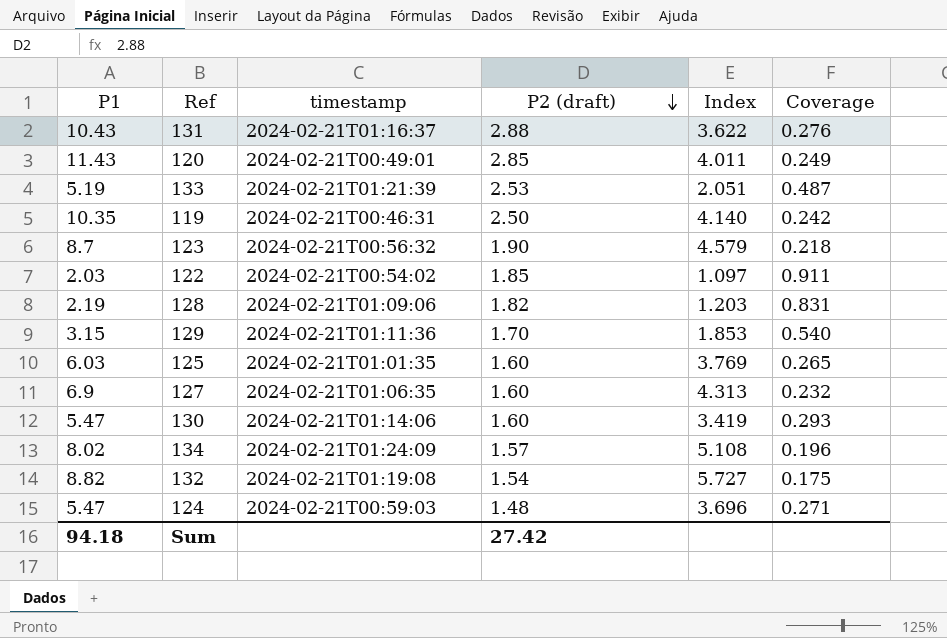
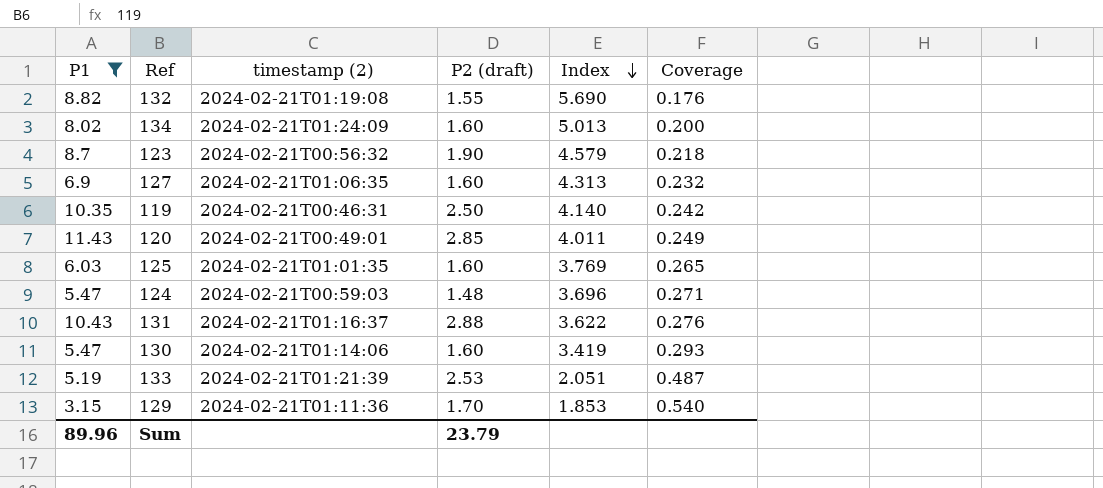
filter: none -> P1 >= 3.15
row order: P2 (draft) descending -> Index descending
column name: timestamp -> timestamp (2)
132 | P2 (draft): 1.54 -> 1.55
132 | Index: 5.727 -> 5.690
132 | Coverage: 0.175 -> 0.176
134 | P2 (draft): 1.57 -> 1.60
134 | Index: 5.108 -> 5.013
134 | Coverage: 0.196 -> 0.200
Sum | P1: 94.18 -> 89.96
Sum | P2 (draft): 27.42 -> 23.79

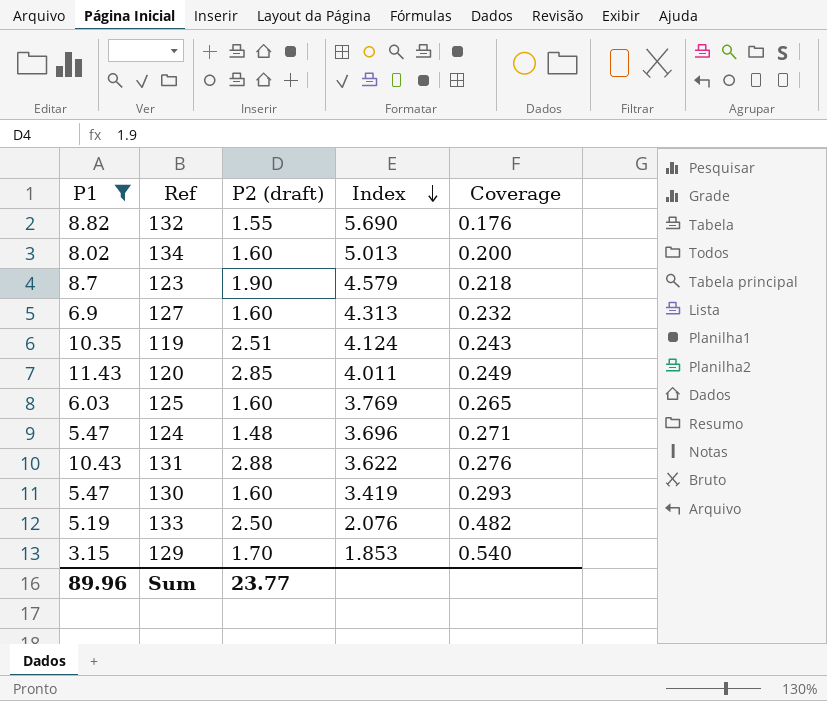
column timestamp (2) | position: 3 -> none
119 | P2 (draft): 2.50 -> 2.51
119 | Index: 4.140 -> 4.124
119 | Coverage: 0.242 -> 0.243
133 | P2 (draft): 2.53 -> 2.50
133 | Index: 2.051 -> 2.076
133 | Coverage: 0.487 -> 0.482
Sum | P2 (draft): 23.79 -> 23.77

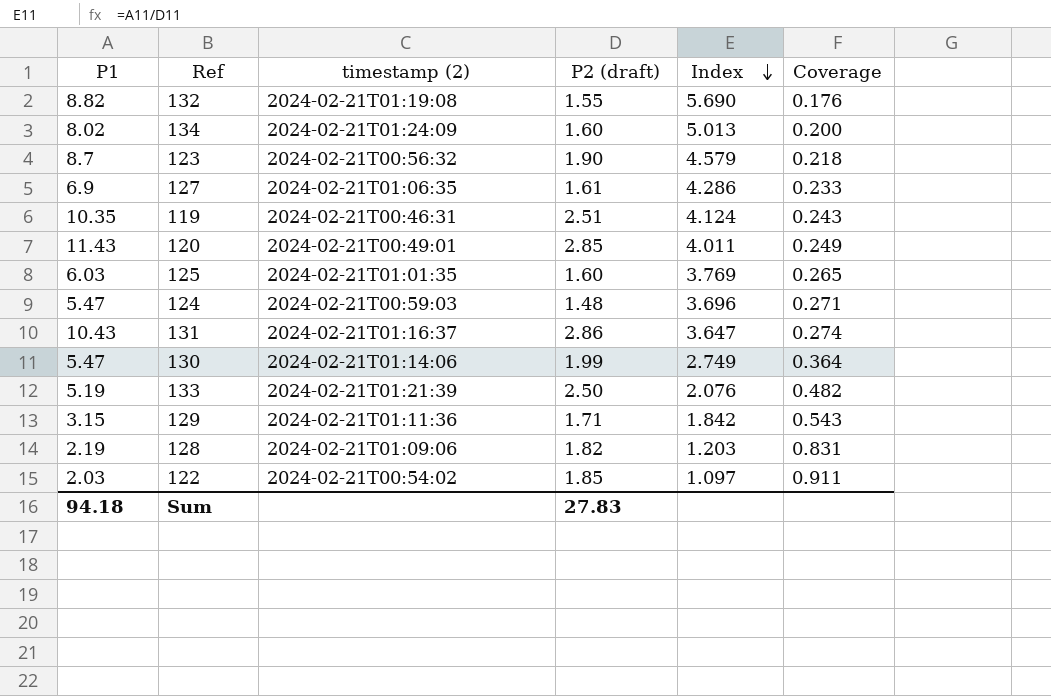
filter: P1 >= 3.15 -> none
column timestamp (2) | position: none -> 3
127 | P2 (draft): 1.60 -> 1.61
127 | Index: 4.313 -> 4.286
127 | Coverage: 0.232 -> 0.233
131 | P2 (draft): 2.88 -> 2.86
131 | Index: 3.622 -> 3.647
131 | Coverage: 0.276 -> 0.274
130 | P2 (draft): 1.60 -> 1.99
130 | Index: 3.419 -> 2.749
130 | Coverage: 0.293 -> 0.364
129 | P2 (draft): 1.70 -> 1.71
129 | Index: 1.853 -> 1.842
129 | Coverage: 0.540 -> 0.543
Sum | P1: 89.96 -> 94.18
Sum | P2 (draft): 23.77 -> 27.83

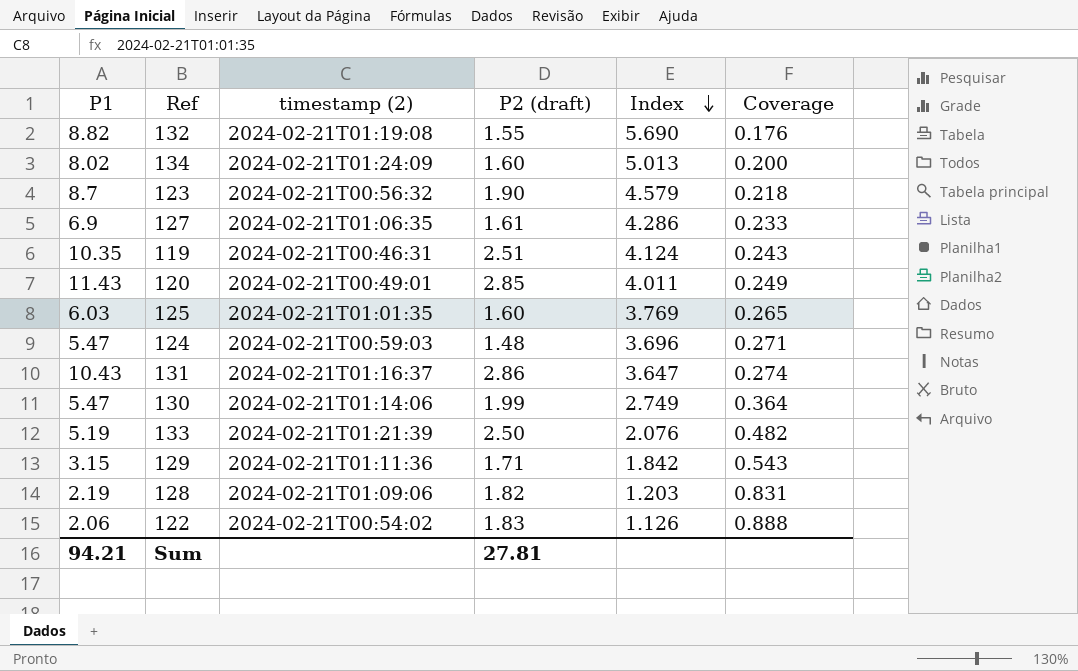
122 | P1: 2.03 -> 2.06
122 | P2 (draft): 1.85 -> 1.83
122 | Index: 1.097 -> 1.126
122 | Coverage: 0.911 -> 0.888
Sum | P1: 94.18 -> 94.21
Sum | P2 (draft): 27.83 -> 27.81

